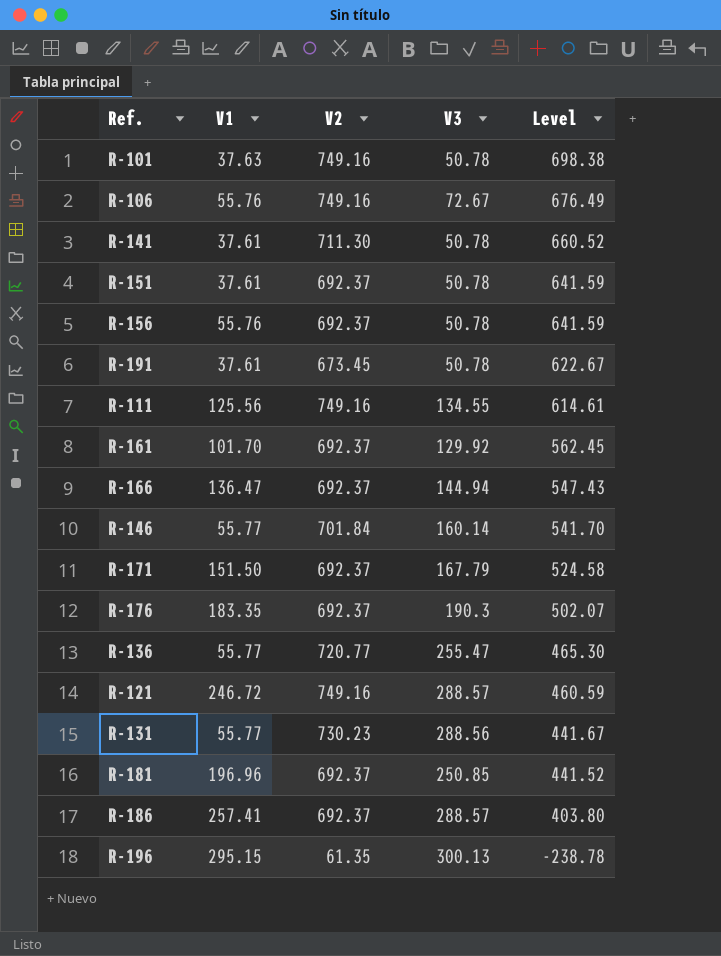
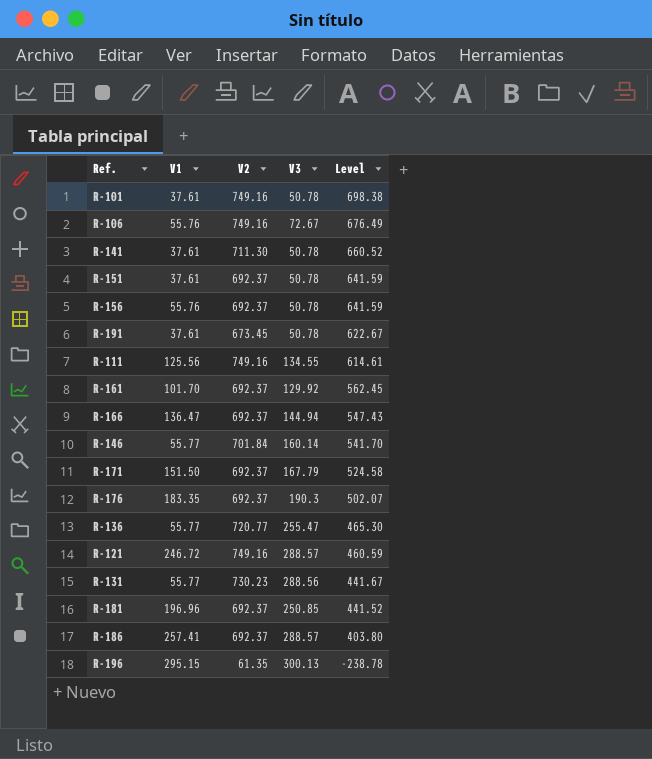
R-101 | V1: 37.63 -> 37.61

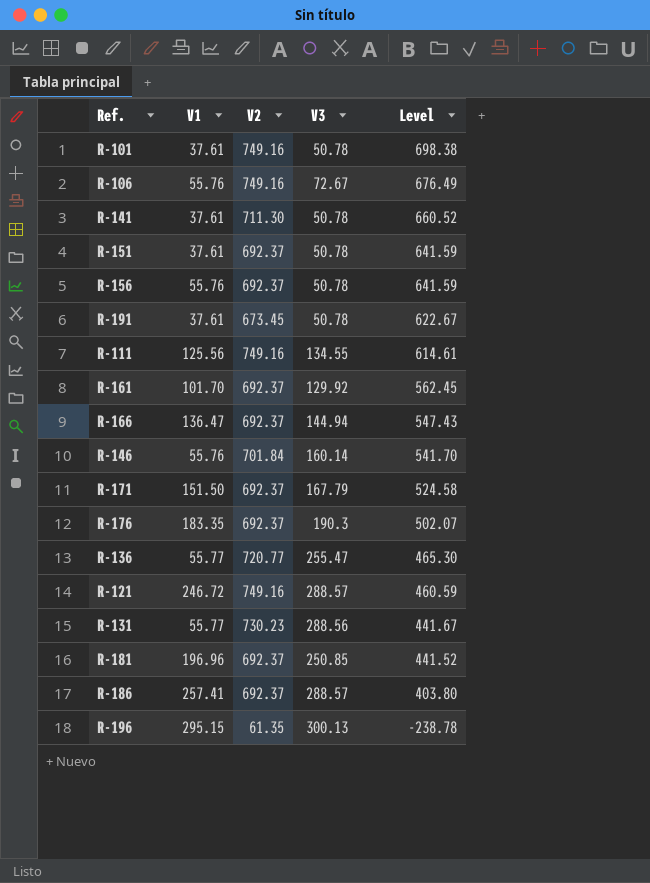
R-146 | V1: 55.77 -> 55.76

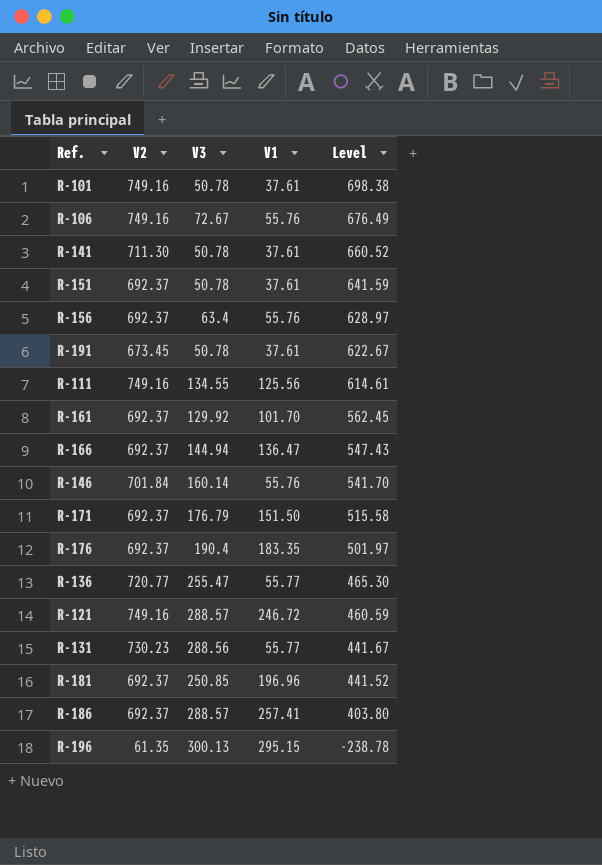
column V1 | position: 2 -> 4
R-156 | V3: 50.78 -> 63.4
R-156 | Level: 641.59 -> 628.97
R-171 | V3: 167.79 -> 176.79
R-171 | Level: 524.58 -> 515.58
R-176 | V3: 190.3 -> 190.4
R-176 | Level: 502.07 -> 501.97

